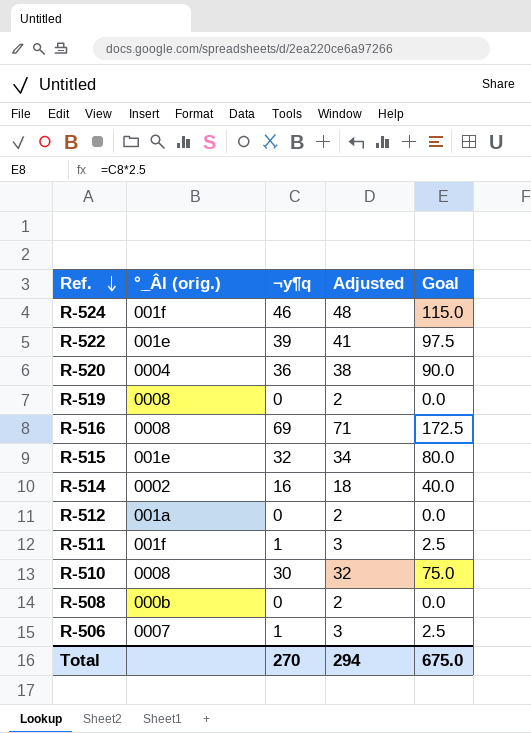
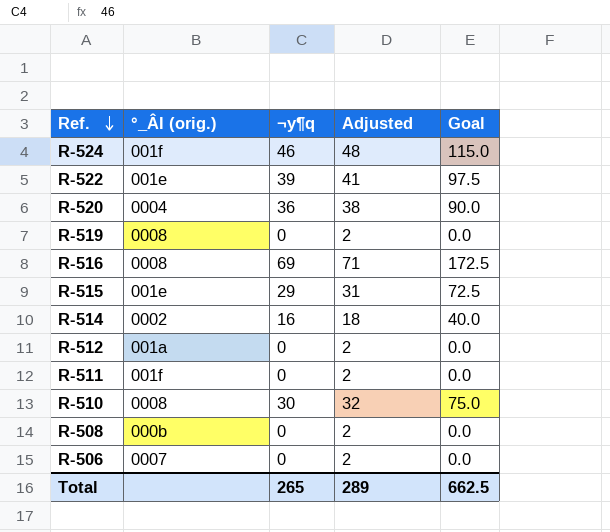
R-515 | ¬y¶q: 32 -> 29
R-515 | Adjusted: 34 -> 31
R-515 | Goal: 80.0 -> 72.5
R-511 | ¬y¶q: 1 -> 0
R-511 | Adjusted: 3 -> 2
R-511 | Goal: 2.5 -> 0.0
R-506 | ¬y¶q: 1 -> 0
R-506 | Adjusted: 3 -> 2
R-506 | Goal: 2.5 -> 0.0
Total | ¬y¶q: 270 -> 265
Total | Adjusted: 294 -> 289
Total | Goal: 675.0 -> 662.5

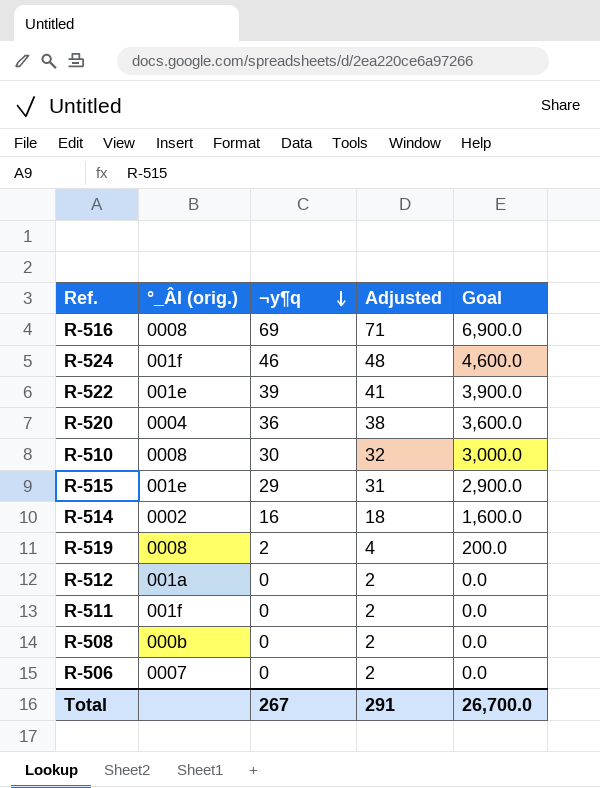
row order: Ref. descending -> ¬y¶q descending
column Goal | formula: [¬y¶q] * 2.5 -> [¬y¶q] * 100
R-519 | ¬y¶q: 0 -> 2
R-519 | Adjusted: 2 -> 4
Total | ¬y¶q: 265 -> 267
Total | Adjusted: 289 -> 291
Total | Goal: 662.5 -> 26,700.0

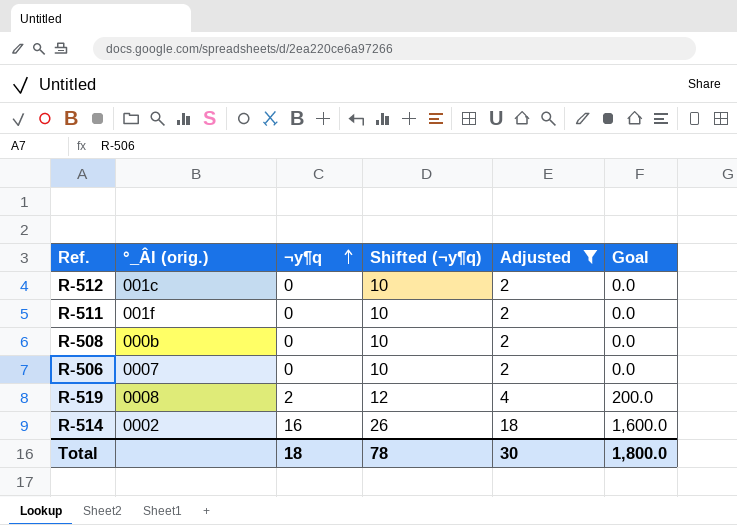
filter: none -> Adjusted <= 18
row order: ¬y¶q descending -> ¬y¶q ascending
column Shifted (¬y¶q) | formula: none -> [¬y¶q] + 10
R-512 | °_ÂI (orig.): 001a -> 001c
Total | ¬y¶q: 267 -> 18
Total | Adjusted: 291 -> 30
Total | Goal: 26,700.0 -> 1,800.0

